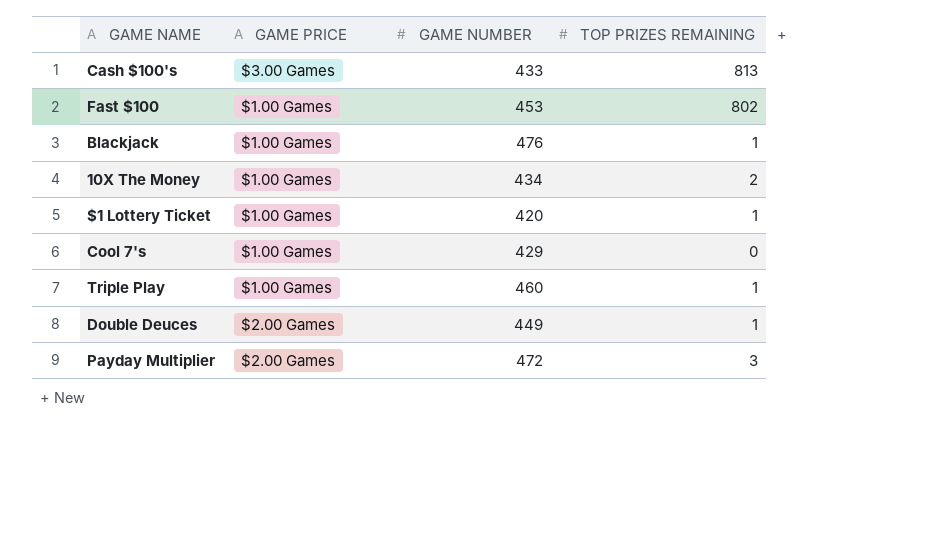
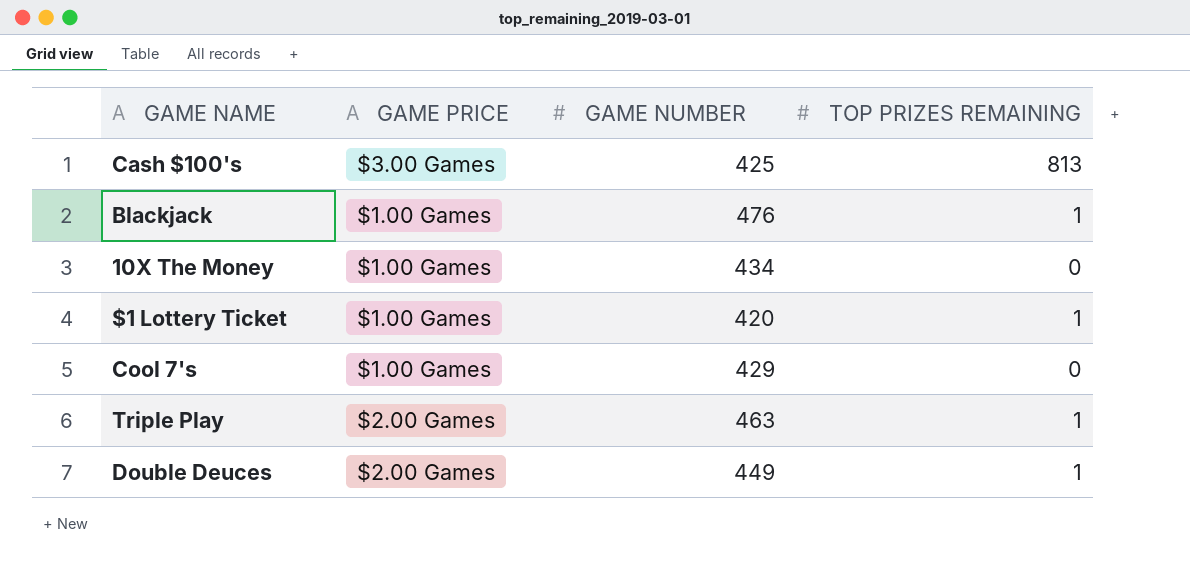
row Fast $100: $1.00 Games | 453 | 802 -> none
row Payday Multiplier: $2.00 Games | 472 | 3 -> none
Cash $100's | GAME NUMBER: 433 -> 425
10X The Money | TOP PRIZES REMAINING: 2 -> 0
Triple Play | GAME PRICE: $1.00 Games -> $2.00 Games
Triple Play | GAME NUMBER: 460 -> 463

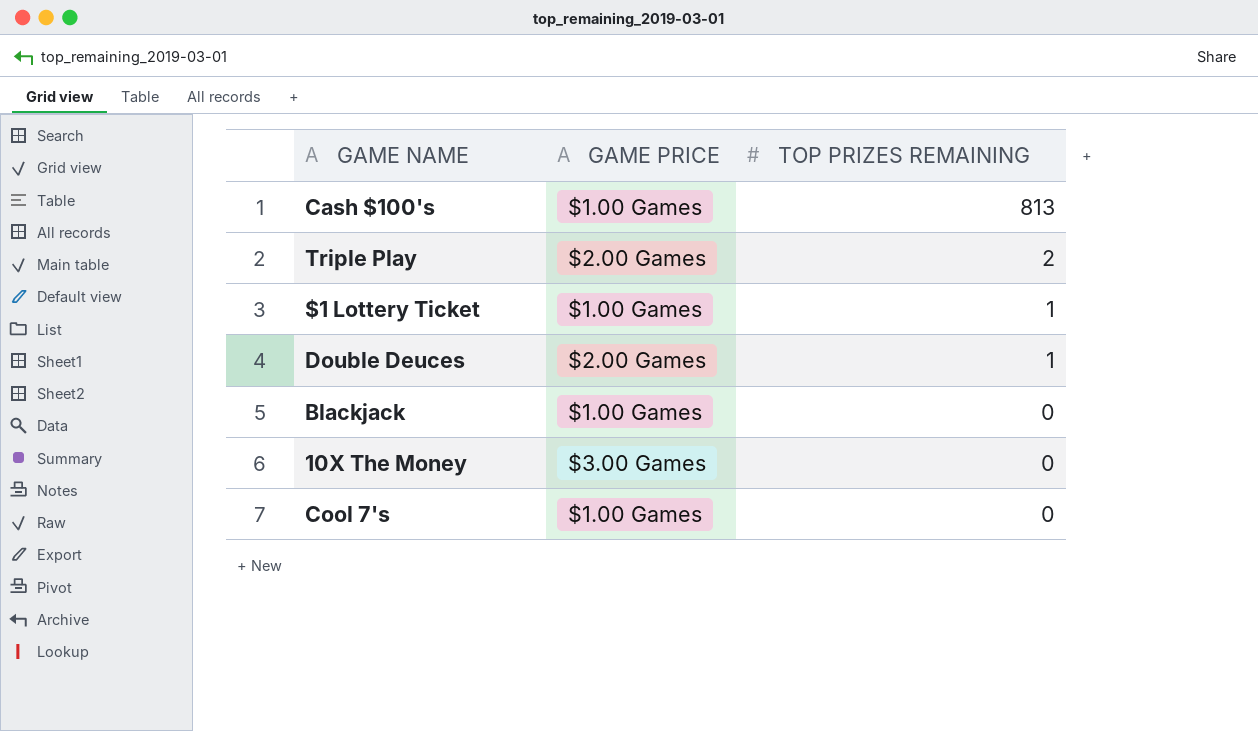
row order: none -> TOP PRIZES REMAINING descending
column GAME NUMBER | position: 3 -> none
Cash $100's | GAME PRICE: $3.00 Games -> $1.00 Games
Triple Play | TOP PRIZES REMAINING: 1 -> 2
Blackjack | TOP PRIZES REMAINING: 1 -> 0
10X The Money | GAME PRICE: $1.00 Games -> $3.00 Games

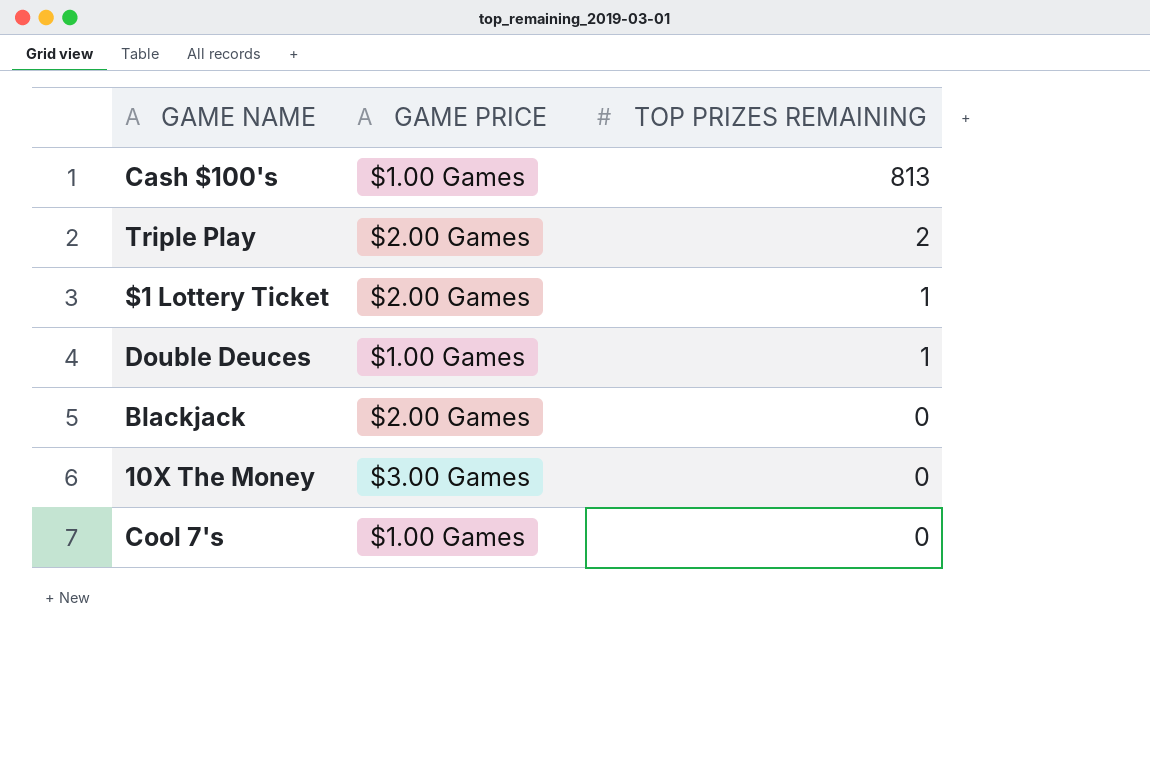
$1 Lottery Ticket | GAME PRICE: $1.00 Games -> $2.00 Games
Double Deuces | GAME PRICE: $2.00 Games -> $1.00 Games
Blackjack | GAME PRICE: $1.00 Games -> $2.00 Games

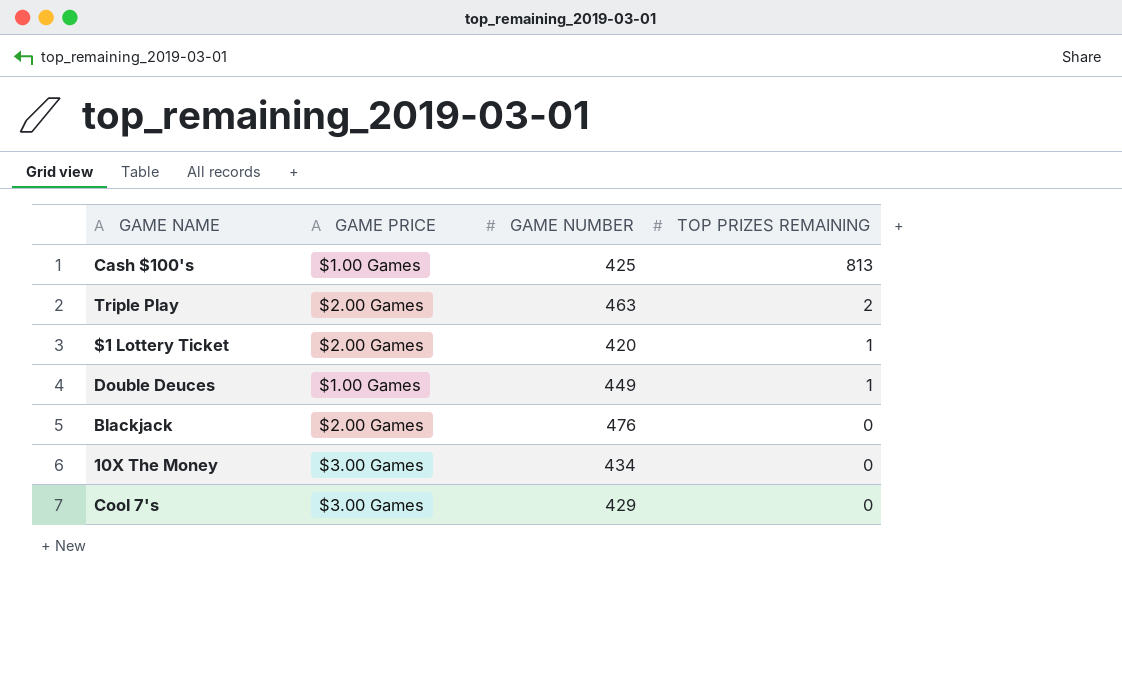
column GAME NUMBER | position: none -> 3
Cool 7's | GAME PRICE: $1.00 Games -> $3.00 Games

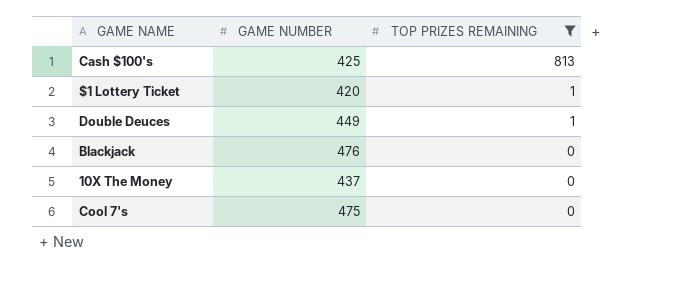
filter: none -> TOP PRIZES REMAINING != 2
column GAME PRICE | position: 2 -> none
10X The Money | GAME NUMBER: 434 -> 437
Cool 7's | GAME NUMBER: 429 -> 475

